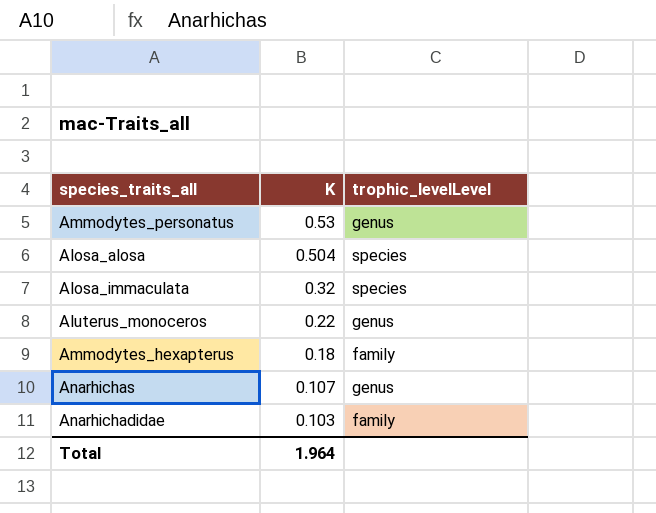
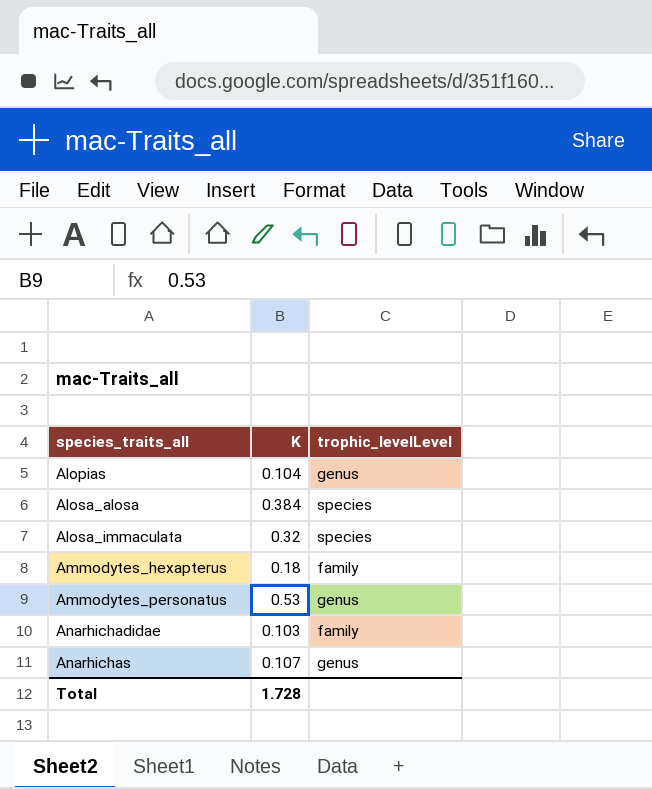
row order: K descending -> species_traits_all ascending
row Aluterus_monoceros: 0.22 | genus -> none
row Alopias: none -> 0.104 | genus
Alosa_alosa | K: 0.504 -> 0.384
Total | K: 1.964 -> 1.728

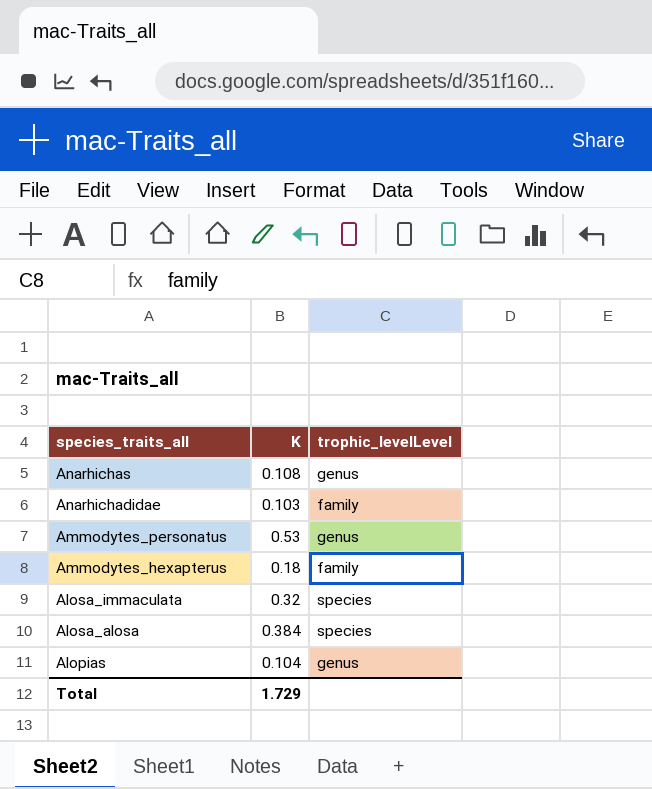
row order: species_traits_all ascending -> species_traits_all descending
Anarhichas | K: 0.107 -> 0.108
Total | K: 1.728 -> 1.729

